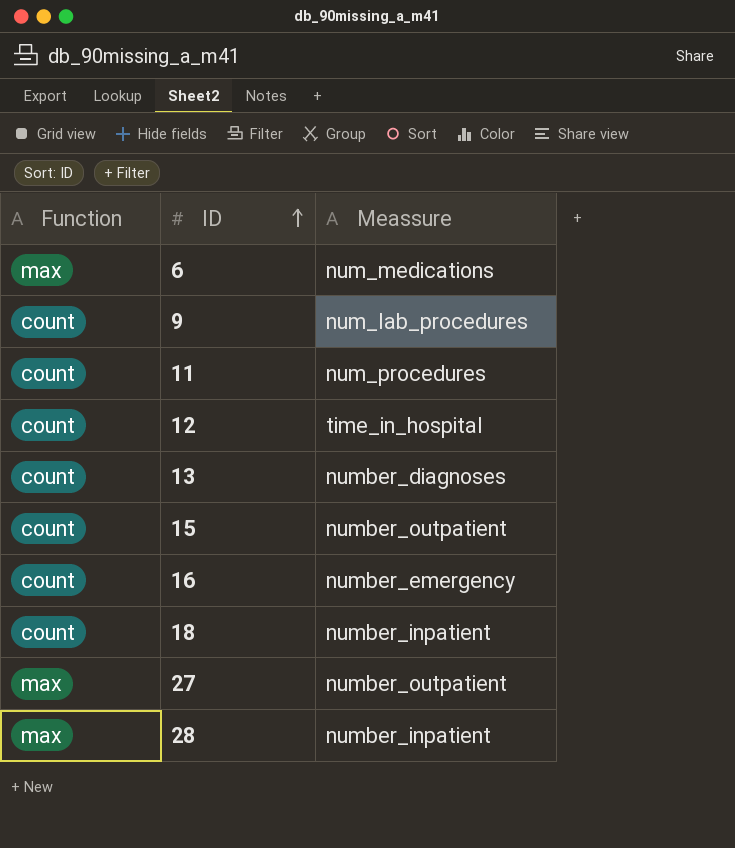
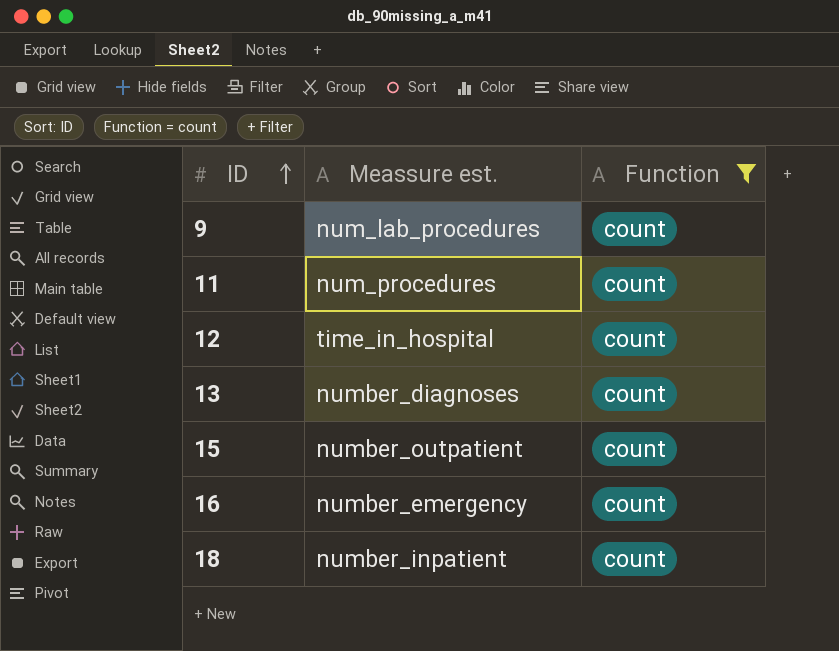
filter: none -> Function = count
column name: Meassure -> Meassure est.
column Function | position: 1 -> 3

